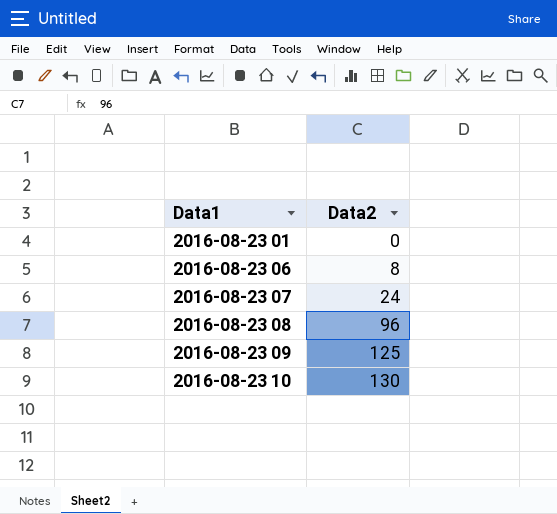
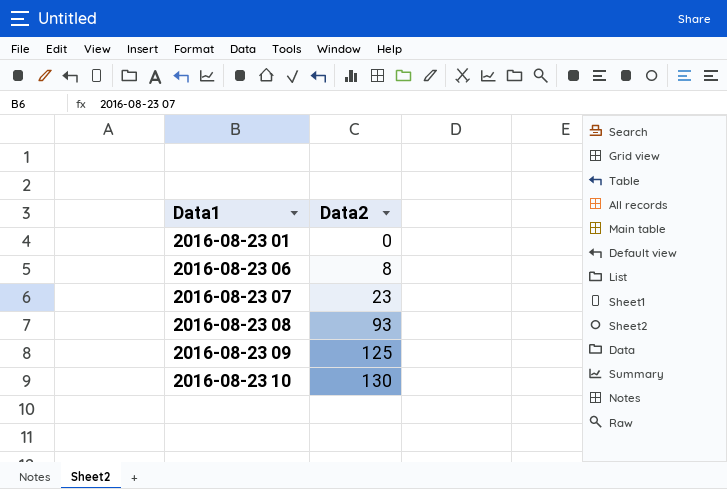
2016-08-23 07 | Data2: 24 -> 23
2016-08-23 08 | Data2: 96 -> 93

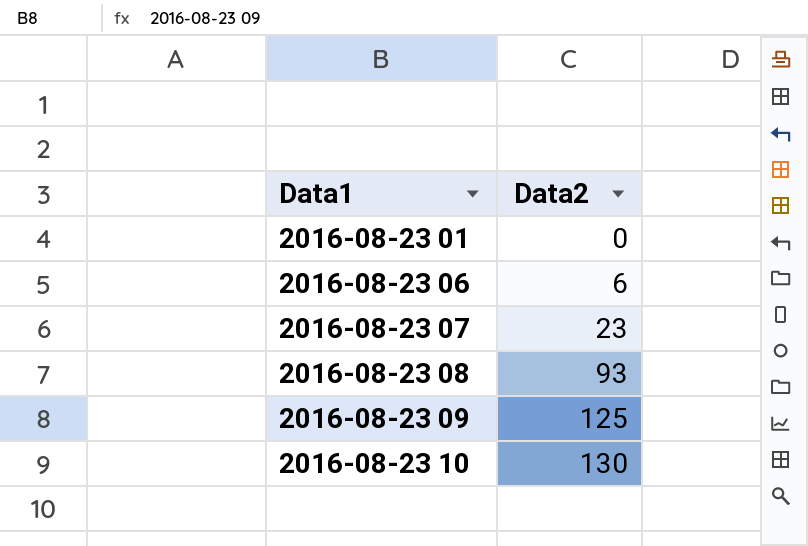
2016-08-23 06 | Data2: 8 -> 6

